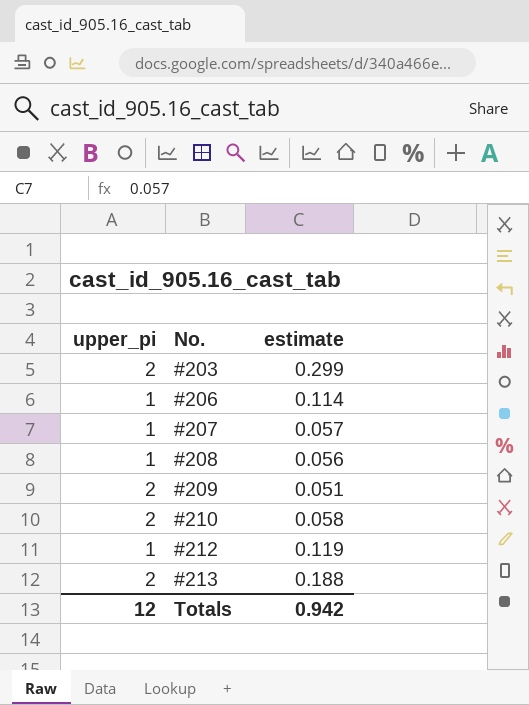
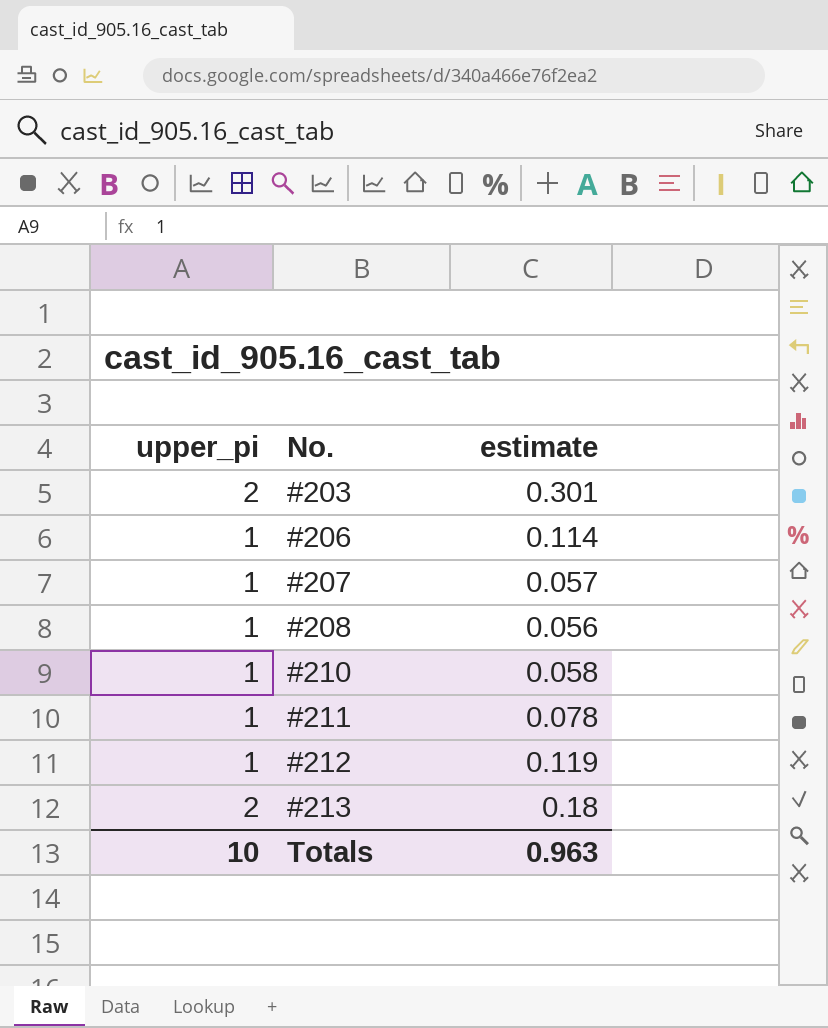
row #209: 2 | 0.051 -> none
#203 | estimate: 0.299 -> 0.301
#210 | upper_pi: 2 -> 1
row #211: none -> 1 | 0.078
#213 | estimate: 0.188 -> 0.18
Totals | upper_pi: 12 -> 10
Totals | estimate: 0.942 -> 0.963

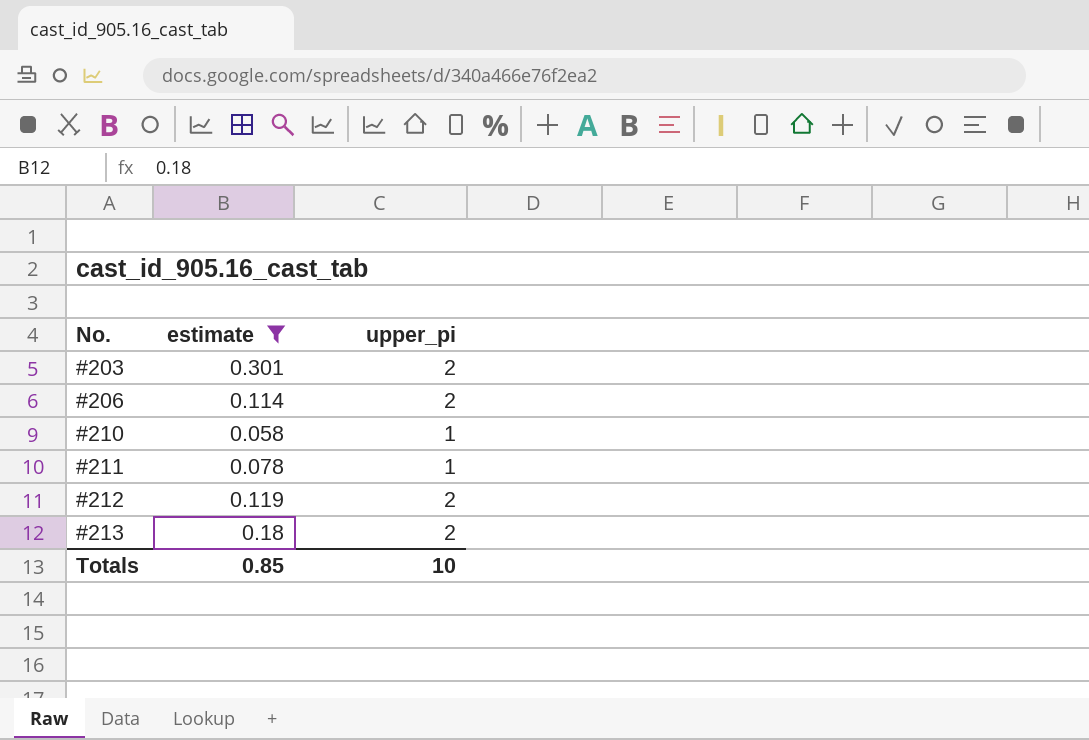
filter: none -> estimate >= 0.058
column upper_pi | position: 1 -> 3
#206 | upper_pi: 1 -> 2
#212 | upper_pi: 1 -> 2
Totals | estimate: 0.963 -> 0.85

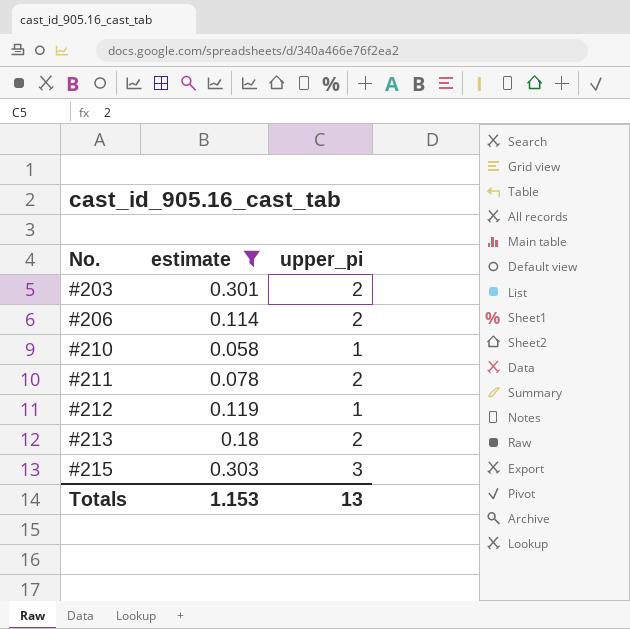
#211 | upper_pi: 1 -> 2
#212 | upper_pi: 2 -> 1
row #215: none -> 0.303 | 3
Totals | estimate: 0.85 -> 1.153
Totals | upper_pi: 10 -> 13

